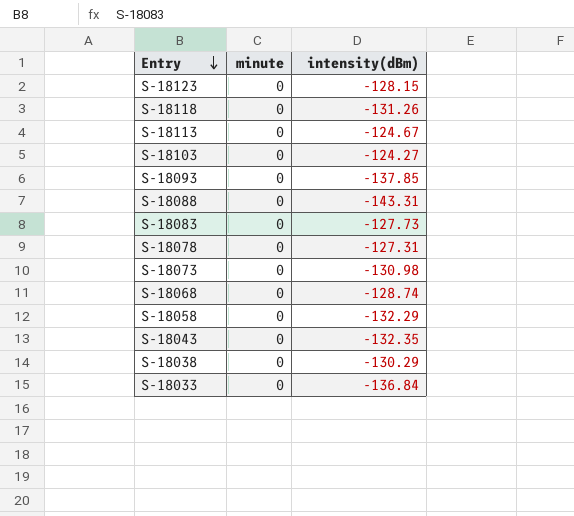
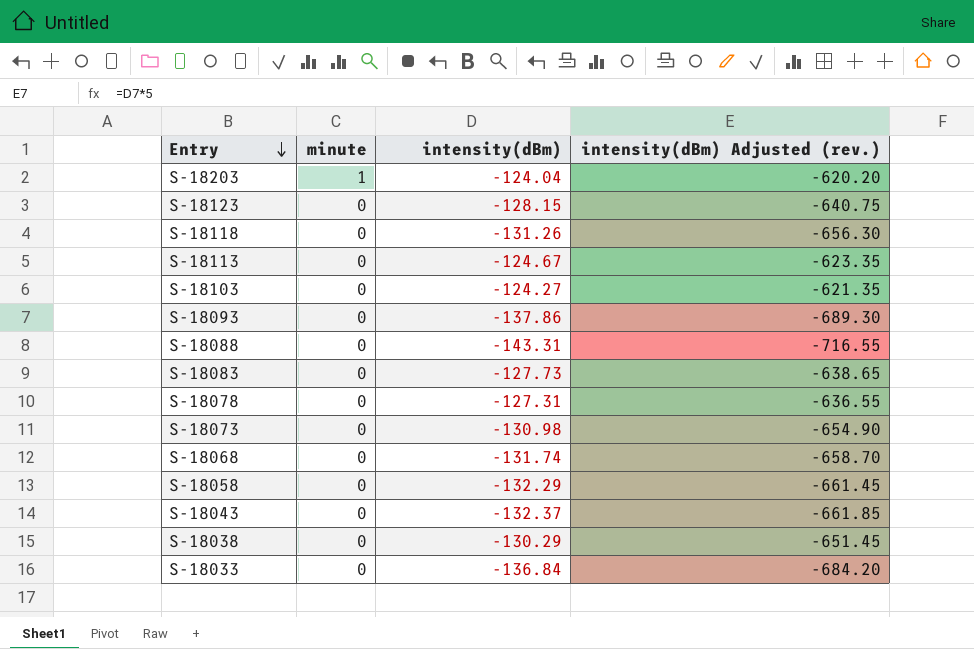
column intensity(dBm) Adjusted (rev.) | formula: none -> [intensity(dBm)] * 5
row S-18203: none -> 1 | -124.04 | -620.20
S-18093 | intensity(dBm): -137.85 -> -137.86
S-18068 | intensity(dBm): -128.74 -> -131.74
S-18043 | intensity(dBm): -132.35 -> -132.37

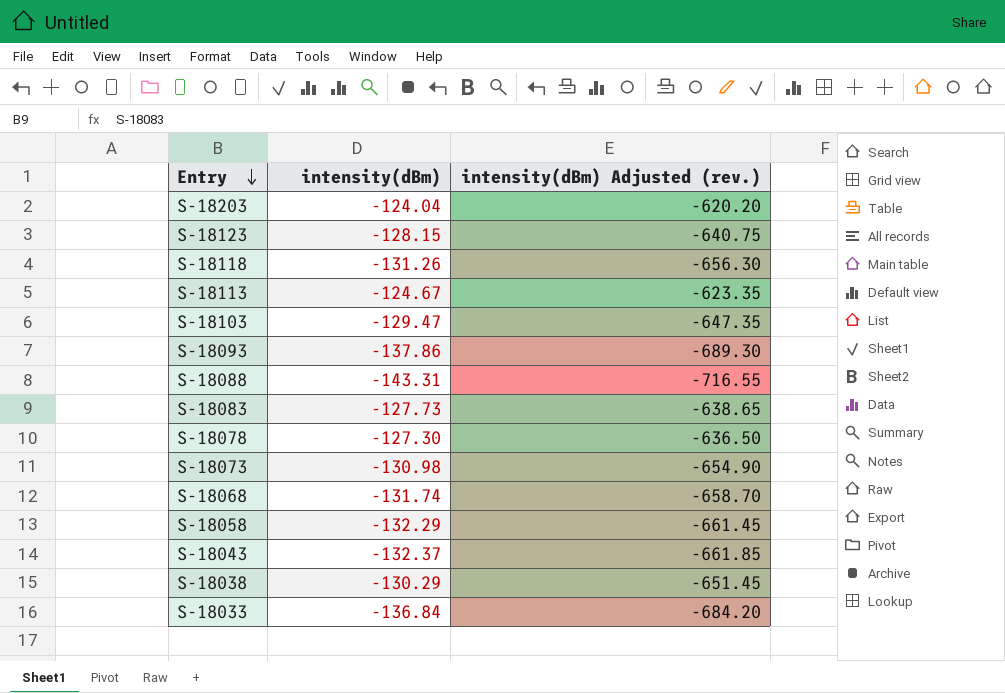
column minute | position: 2 -> none
S-18103 | intensity(dBm): -124.27 -> -129.47
S-18103 | intensity(dBm) Adjusted (rev.): -621.35 -> -647.35
S-18078 | intensity(dBm): -127.31 -> -127.30
S-18078 | intensity(dBm) Adjusted (rev.): -636.55 -> -636.50

